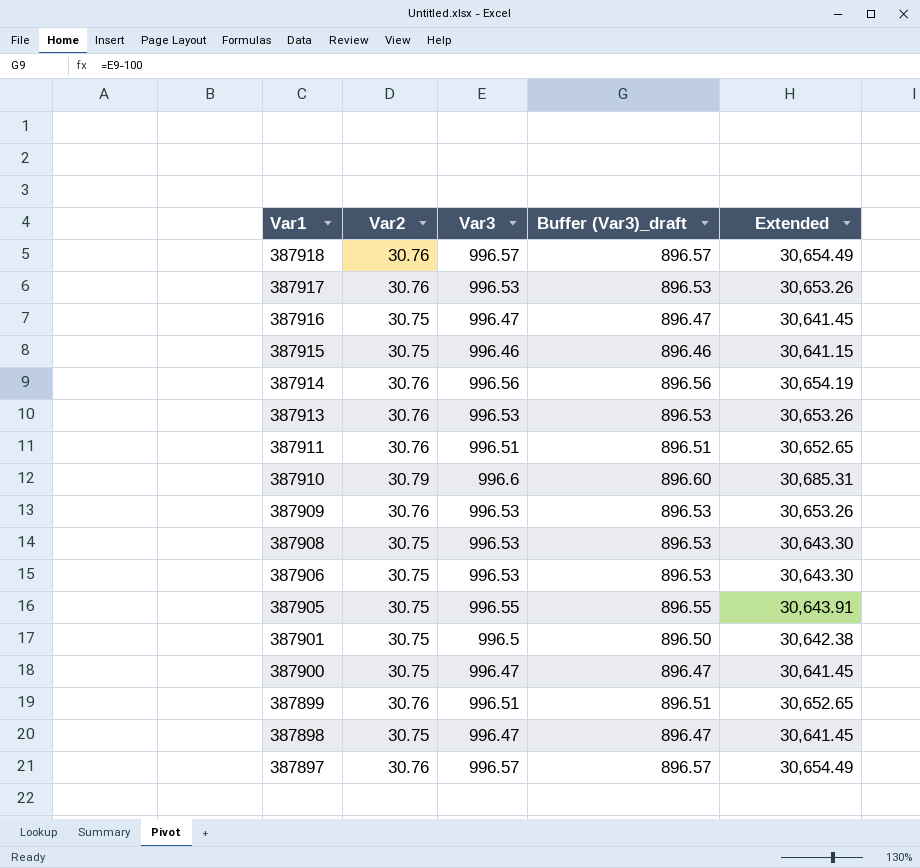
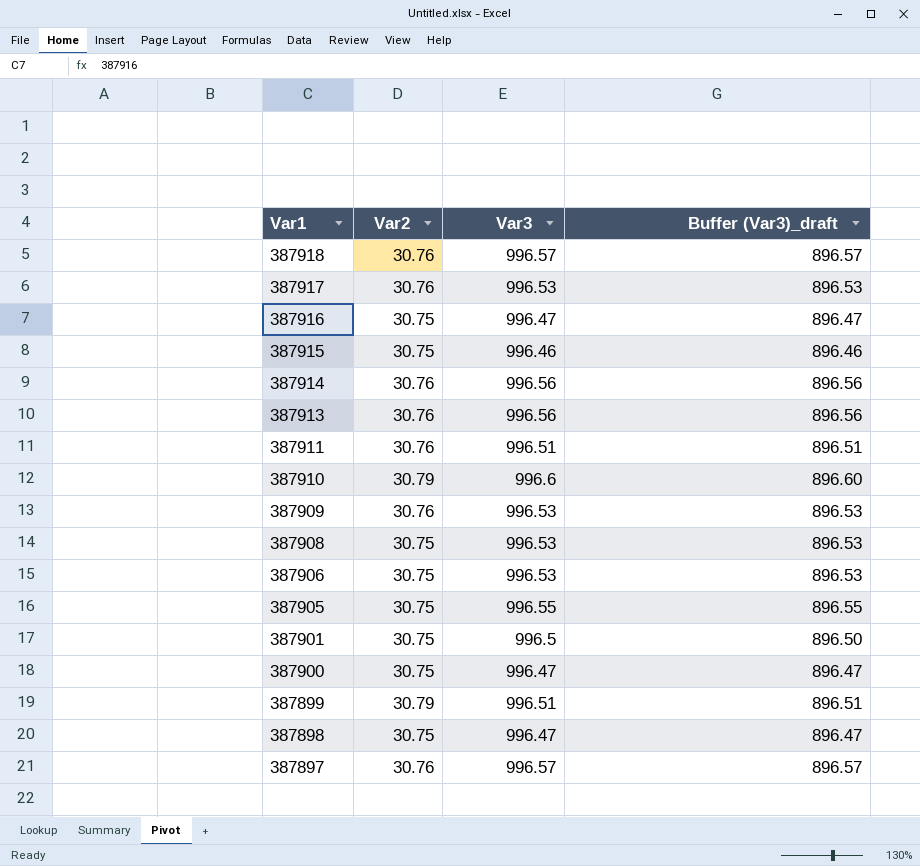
column Extended | formula: [Var2] * [Var3] -> none
387913 | Var3: 996.53 -> 996.56
387913 | Buffer (Var3)_draft: 896.53 -> 896.56
387899 | Var2: 30.76 -> 30.79

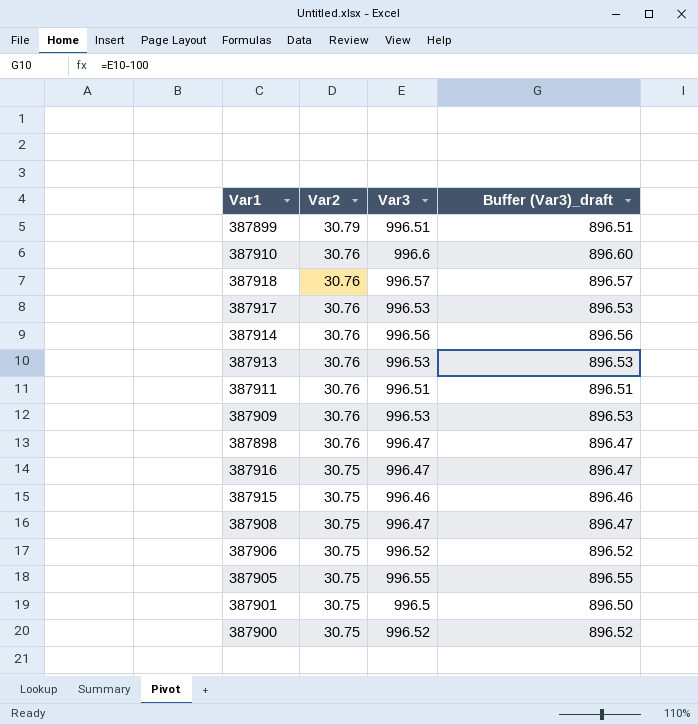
row order: Var1 descending -> Var2 descending
row 387897: 30.76 | 996.57 | 896.57 -> none
387910 | Var2: 30.79 -> 30.76
387913 | Var3: 996.56 -> 996.53
387913 | Buffer (Var3)_draft: 896.56 -> 896.53
387898 | Var2: 30.75 -> 30.76
387908 | Var3: 996.53 -> 996.47
387908 | Buffer (Var3)_draft: 896.53 -> 896.47
387906 | Var3: 996.53 -> 996.52
387906 | Buffer (Var3)_draft: 896.53 -> 896.52
387900 | Var3: 996.47 -> 996.52
387900 | Buffer (Var3)_draft: 896.47 -> 896.52

